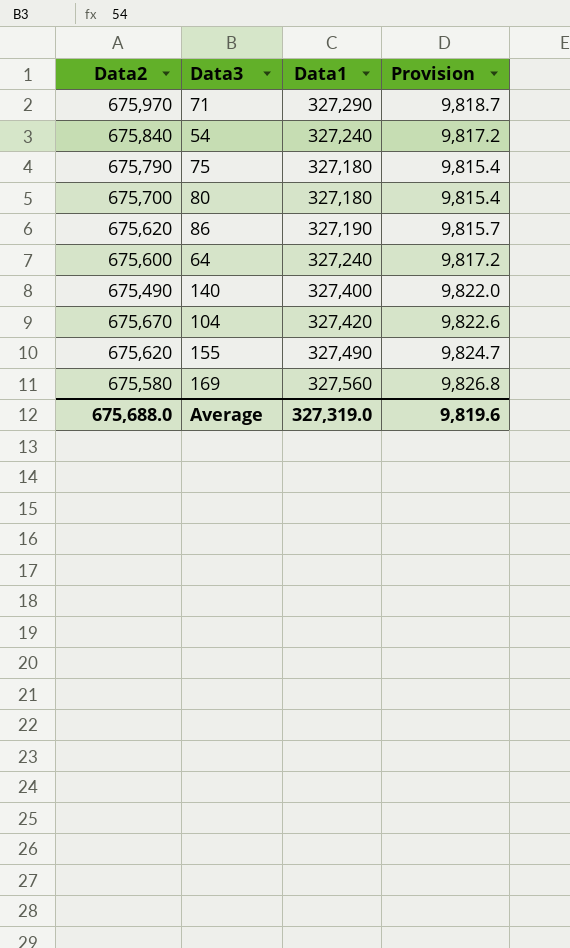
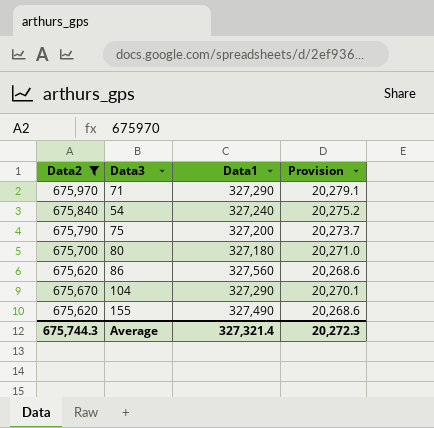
filter: none -> Data2 >= 675,620
column Provision | formula: [Data1] * 0.03 -> [Data2] * 0.03
75 | Data1: 327,180 -> 327,200
86 | Data1: 327,190 -> 327,560
104 | Data1: 327,420 -> 327,290
Average | Data2: 675,688.0 -> 675,744.3
Average | Data1: 327,319.0 -> 327,321.4
Average | Provision: 9,819.6 -> 20,272.3

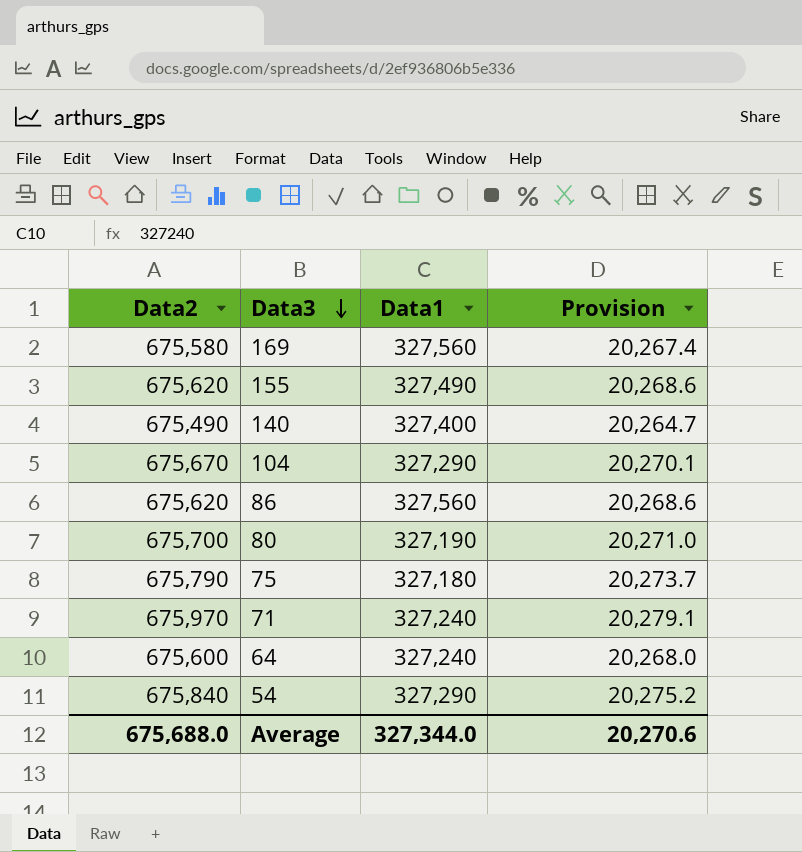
filter: Data2 >= 675,620 -> none
row order: none -> Data3 descending
80 | Data1: 327,180 -> 327,190
75 | Data1: 327,200 -> 327,180
71 | Data1: 327,290 -> 327,240
54 | Data1: 327,240 -> 327,290
Average | Data2: 675,744.3 -> 675,688.0
Average | Data1: 327,321.4 -> 327,344.0
Average | Provision: 20,272.3 -> 20,270.6

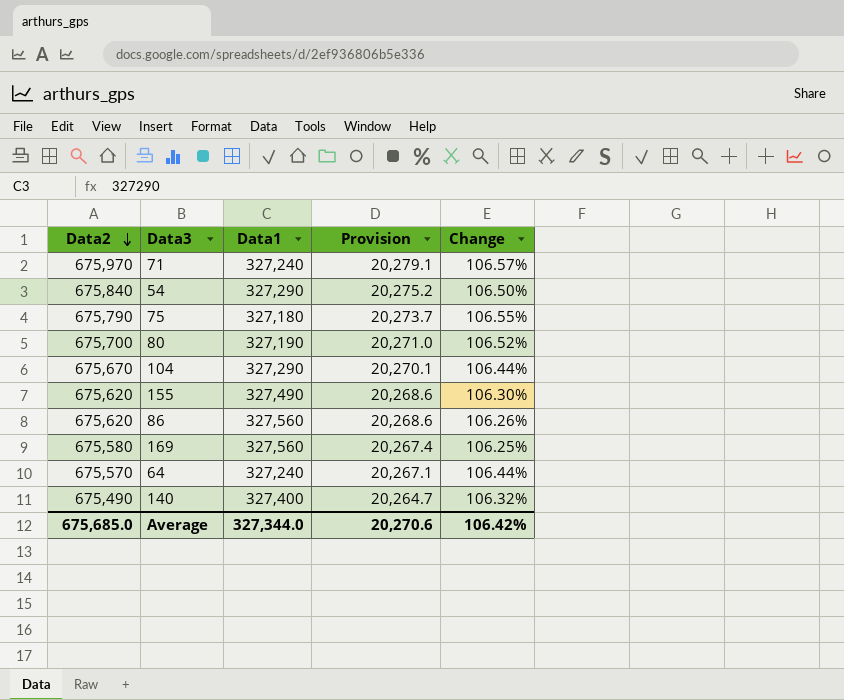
row order: Data3 descending -> Data2 descending
column Change | formula: none -> ([Data2] - [Data1]) / [Data1]
64 | Data2: 675,600 -> 675,570
64 | Provision: 20,268.0 -> 20,267.1
Average | Data2: 675,688.0 -> 675,685.0

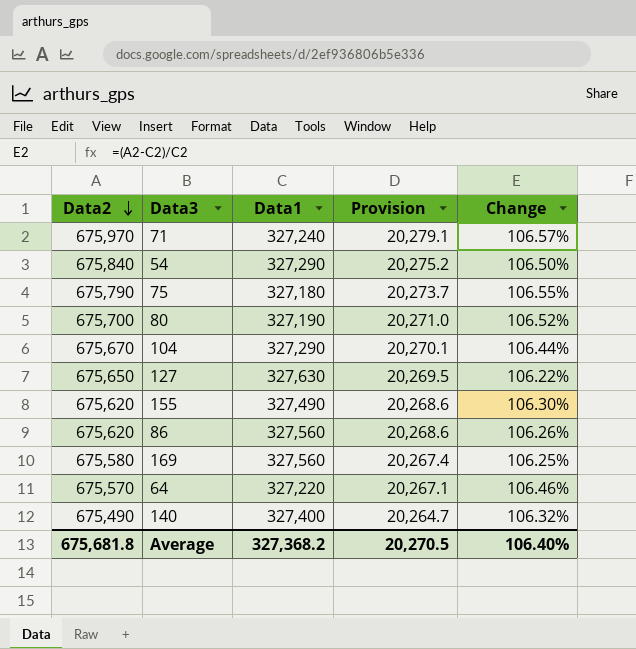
row 127: none -> 675,650 | 327,630 | 20,269.5 | 106.22%
64 | Data1: 327,240 -> 327,220
64 | Change: 106.44% -> 106.46%
Average | Data2: 675,685.0 -> 675,681.8
Average | Data1: 327,344.0 -> 327,368.2
Average | Provision: 20,270.6 -> 20,270.5
Average | Change: 106.42% -> 106.40%

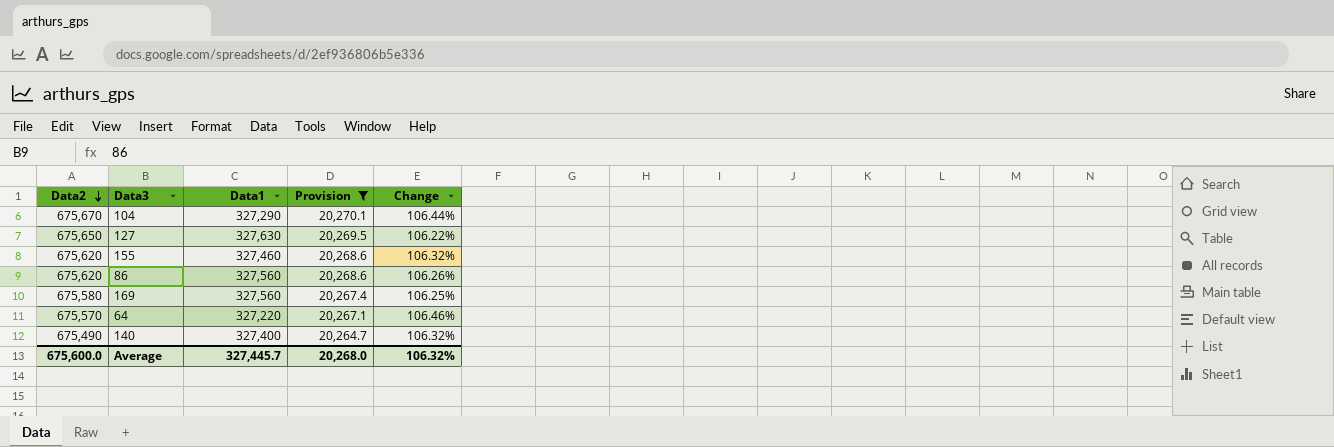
filter: none -> Provision <= 20,270.1
155 | Data1: 327,490 -> 327,460
155 | Change: 106.30% -> 106.32%
Average | Data2: 675,681.8 -> 675,600.0
Average | Data1: 327,368.2 -> 327,445.7
Average | Provision: 20,270.5 -> 20,268.0
Average | Change: 106.40% -> 106.32%

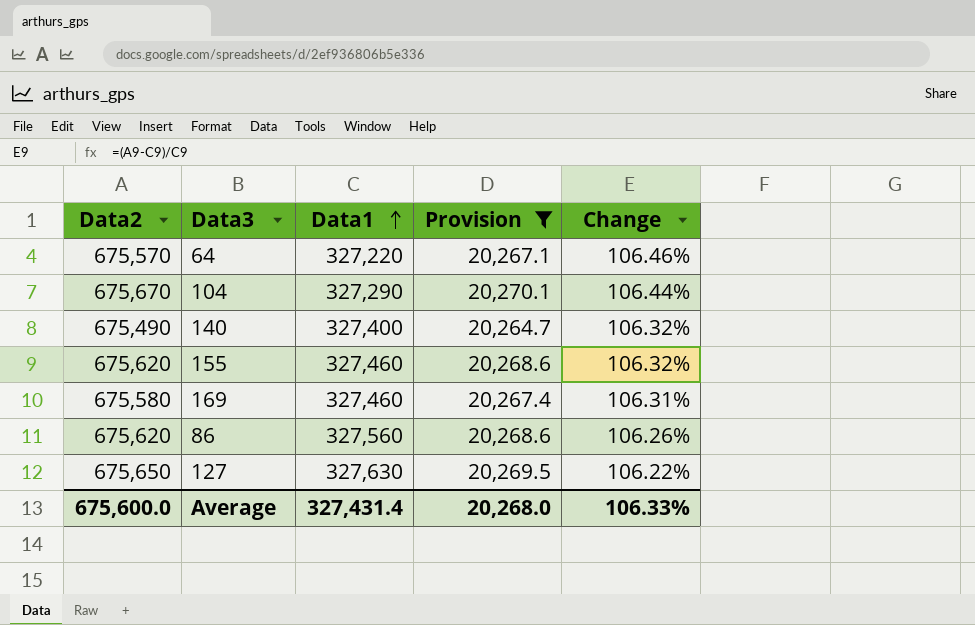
row order: Data2 descending -> Data1 ascending
169 | Data1: 327,560 -> 327,460
169 | Change: 106.25% -> 106.31%
Average | Data1: 327,445.7 -> 327,431.4
Average | Change: 106.32% -> 106.33%

